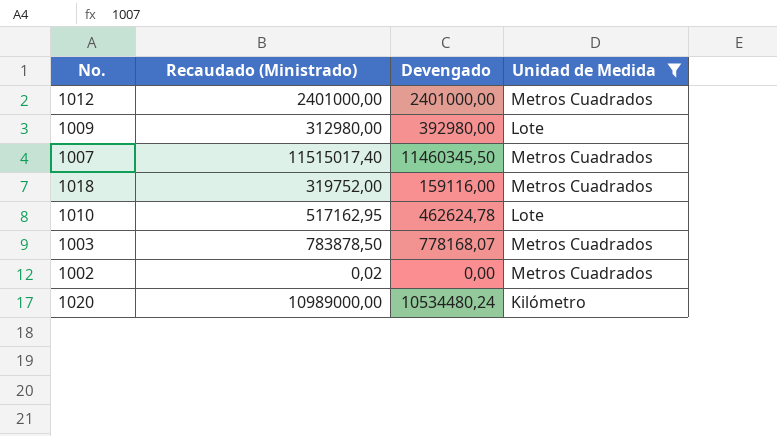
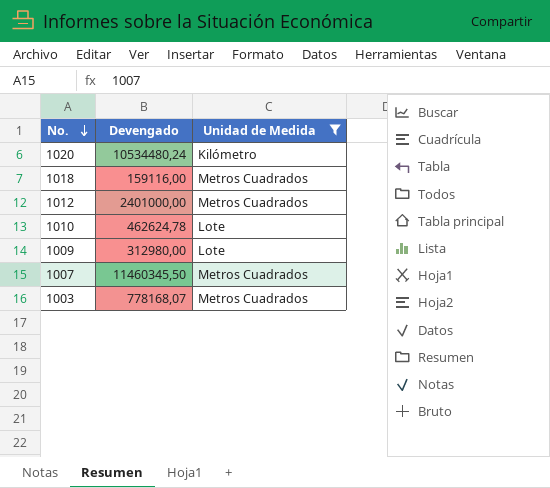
row order: none -> No. descending
column Recaudado (Ministrado) | position: 2 -> none
row 1002: 0,02 | 0,00 | Metros Cuadrados -> none
1009 | Devengado: 392980,00 -> 312980,00

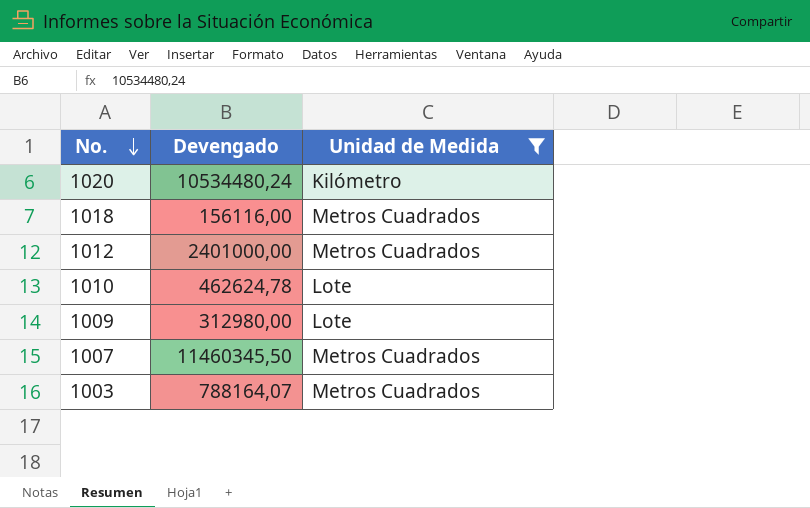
1018 | Devengado: 159116,00 -> 156116,00
1003 | Devengado: 778168,07 -> 788164,07

